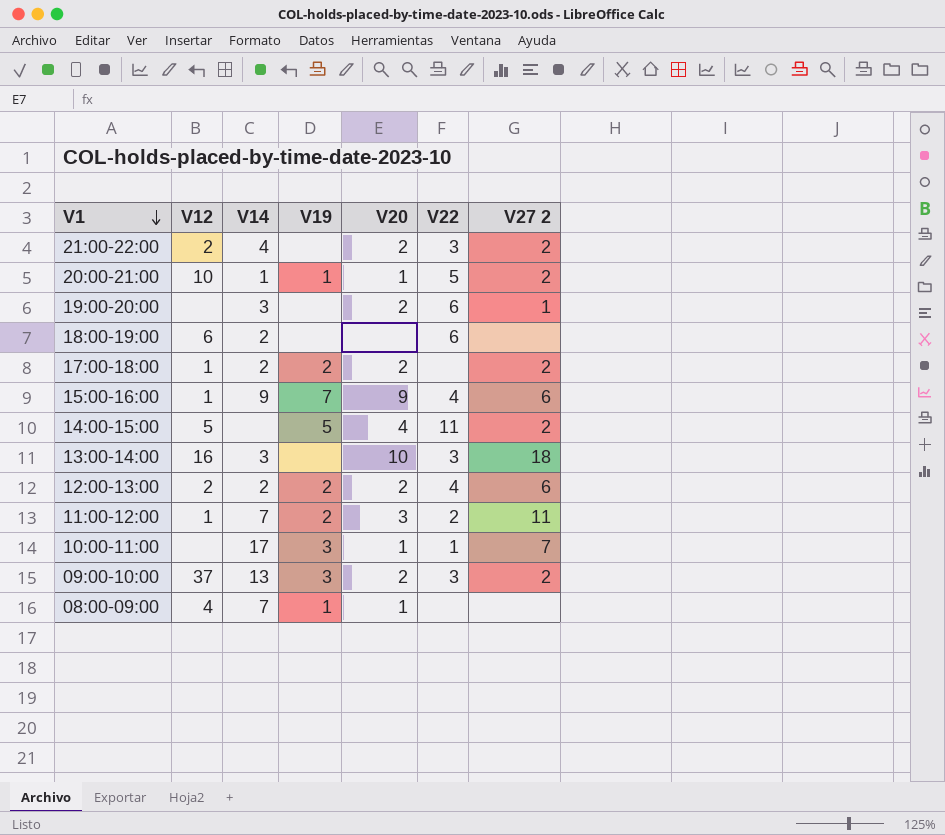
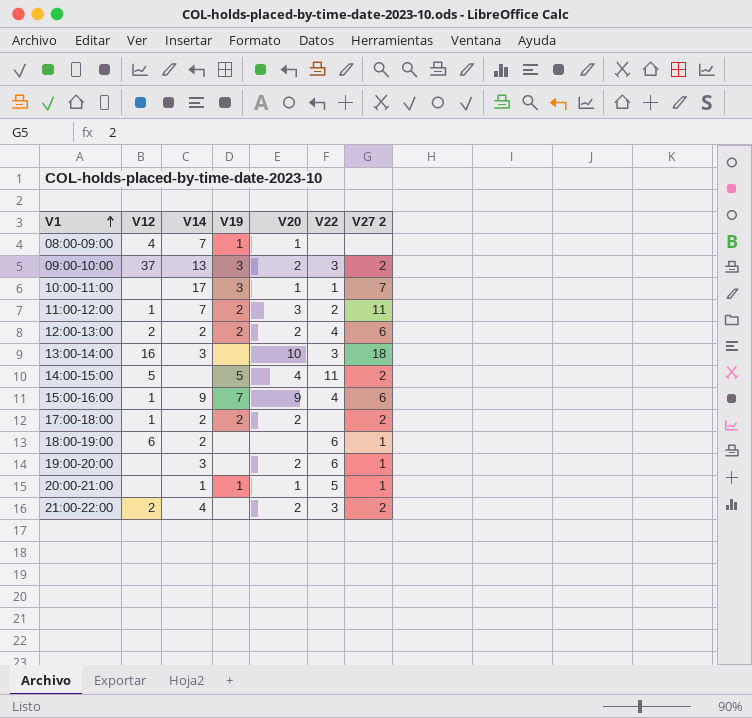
row order: V1 descending -> V1 ascending
18:00-19:00 | V27 2: none -> 1
20:00-21:00 | V12: 10 -> none
20:00-21:00 | V27 2: 2 -> 1

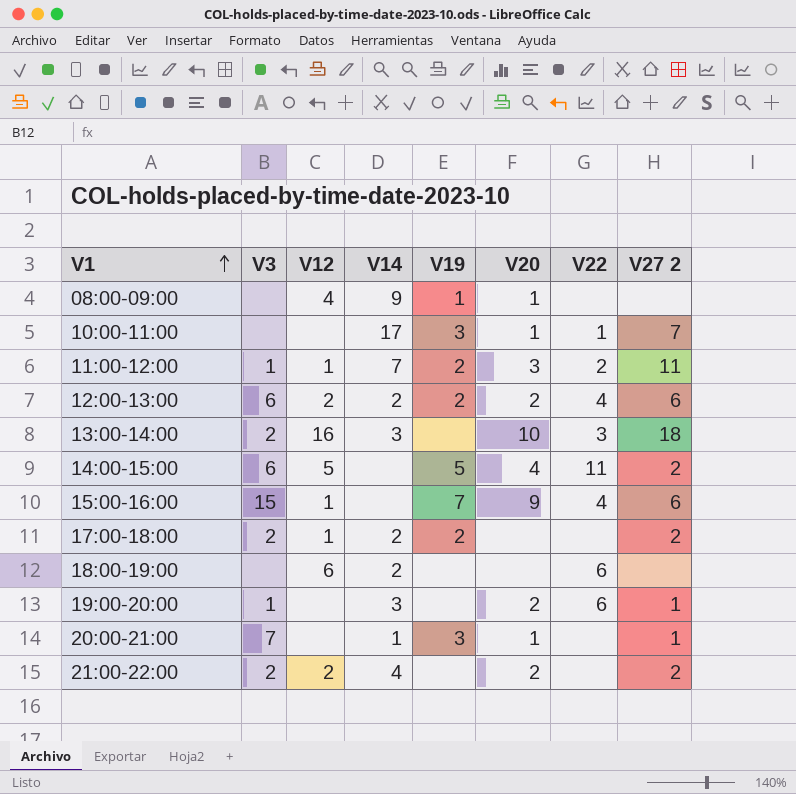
column V3 | position: none -> 2
row 09:00-10:00: 37 | 13 | 3 | 2 | 3 | 2 -> none
08:00-09:00 | V14: 7 -> 9
15:00-16:00 | V14: 9 -> none
17:00-18:00 | V20: 2 -> none
18:00-19:00 | V27 2: 1 -> none
20:00-21:00 | V19: 1 -> 3
20:00-21:00 | V22: 5 -> none
21:00-22:00 | V22: 3 -> none

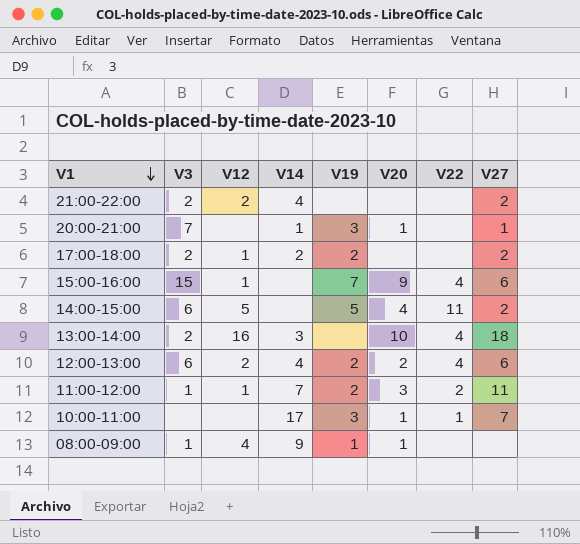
row order: V1 ascending -> V1 descending
column name: V27 2 -> V27
row 18:00-19:00: none | 6 | 2 | none | none | 6 | none -> none
row 19:00-20:00: 1 | none | 3 | none | 2 | 6 | 1 -> none
21:00-22:00 | V20: 2 -> none
13:00-14:00 | V22: 3 -> 4
12:00-13:00 | V14: 2 -> 4
08:00-09:00 | V3: none -> 1

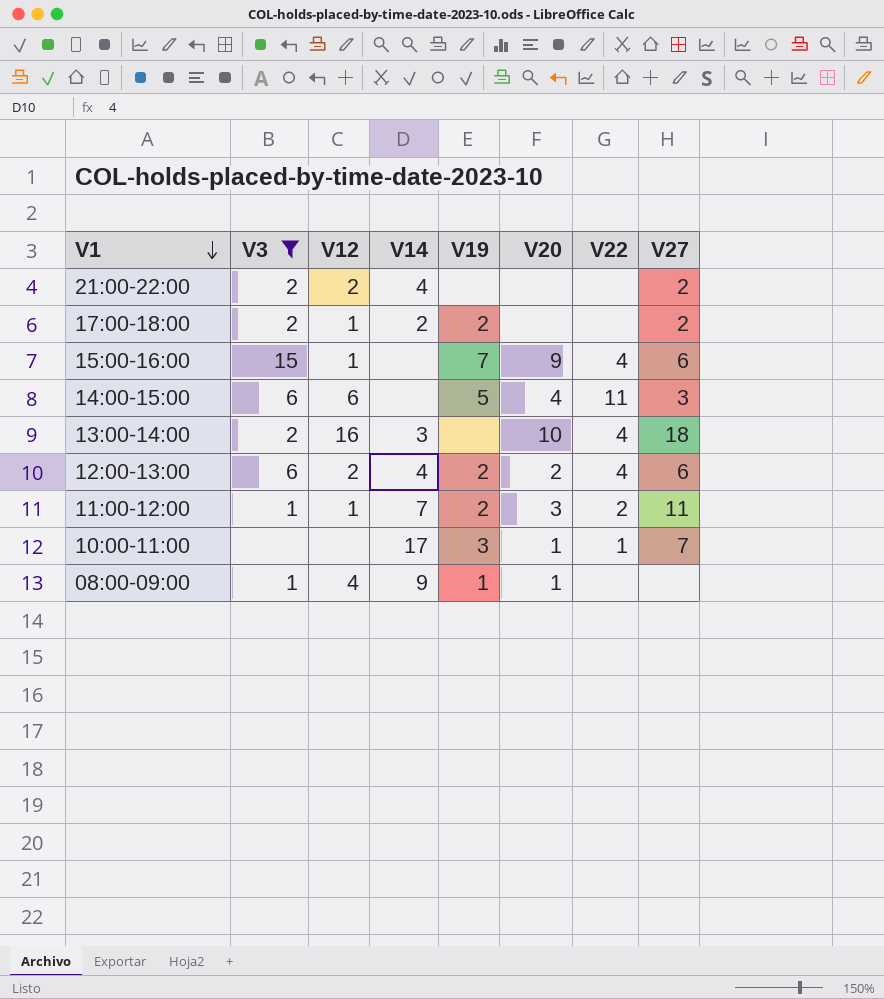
filter: none -> V3 != 7
14:00-15:00 | V12: 5 -> 6
14:00-15:00 | V27: 2 -> 3

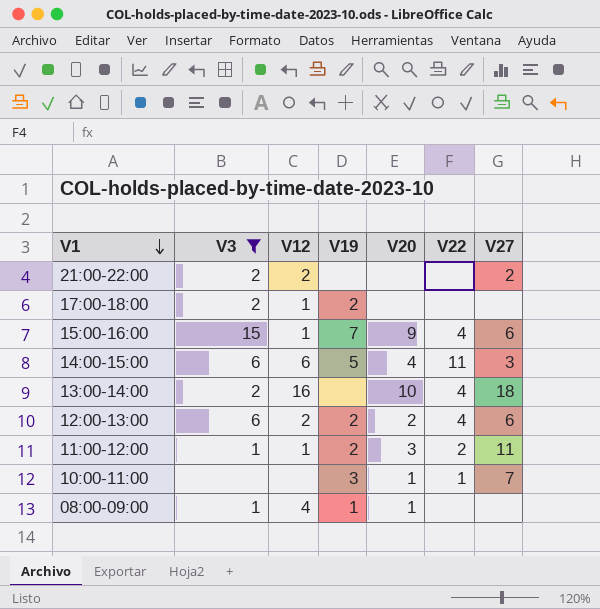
column V14 | position: 4 -> none
17:00-18:00 | V27: 2 -> none

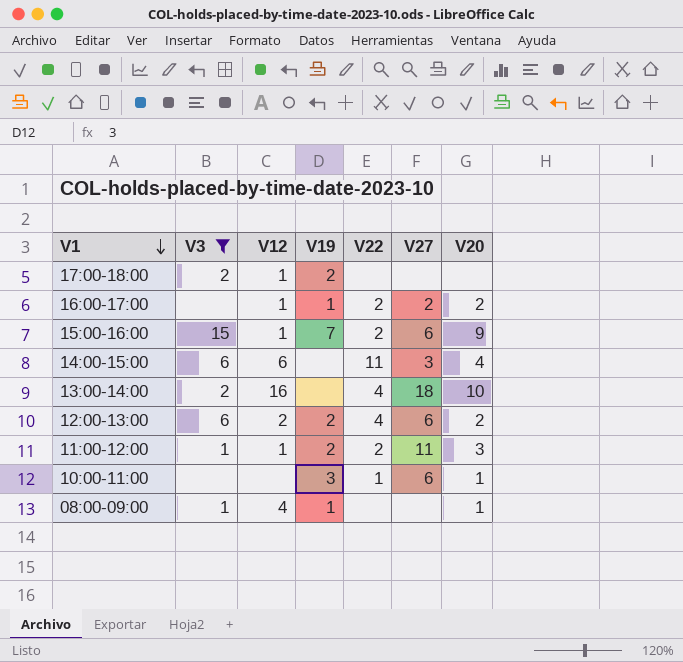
column V20 | position: 5 -> 7
row 21:00-22:00: 2 | 2 | none | none | none | 2 -> none
row 16:00-17:00: none -> none | 1 | 1 | 2 | 2 | 2
15:00-16:00 | V22: 4 -> 2
14:00-15:00 | V19: 5 -> none
10:00-11:00 | V27: 7 -> 6

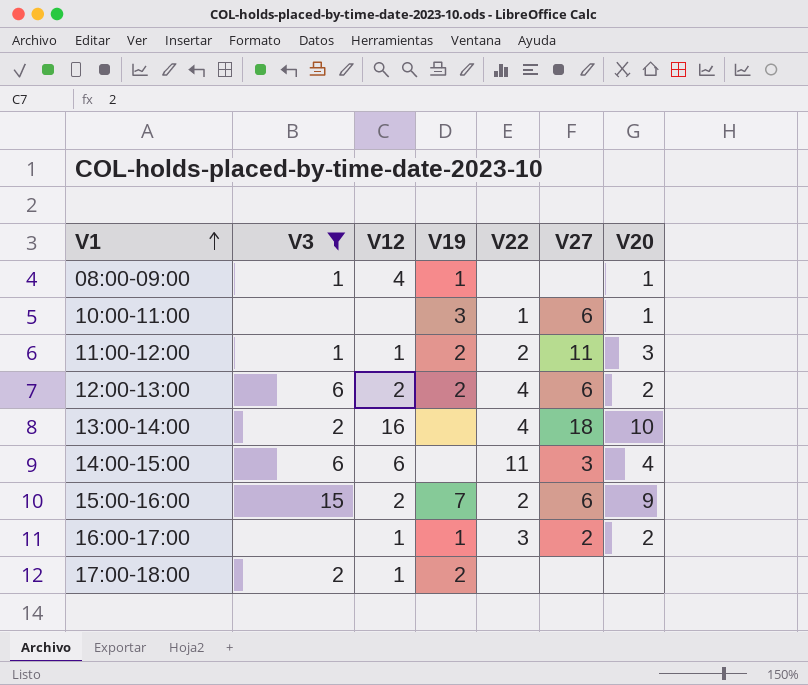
row order: V1 descending -> V1 ascending
15:00-16:00 | V12: 1 -> 2
16:00-17:00 | V22: 2 -> 3

